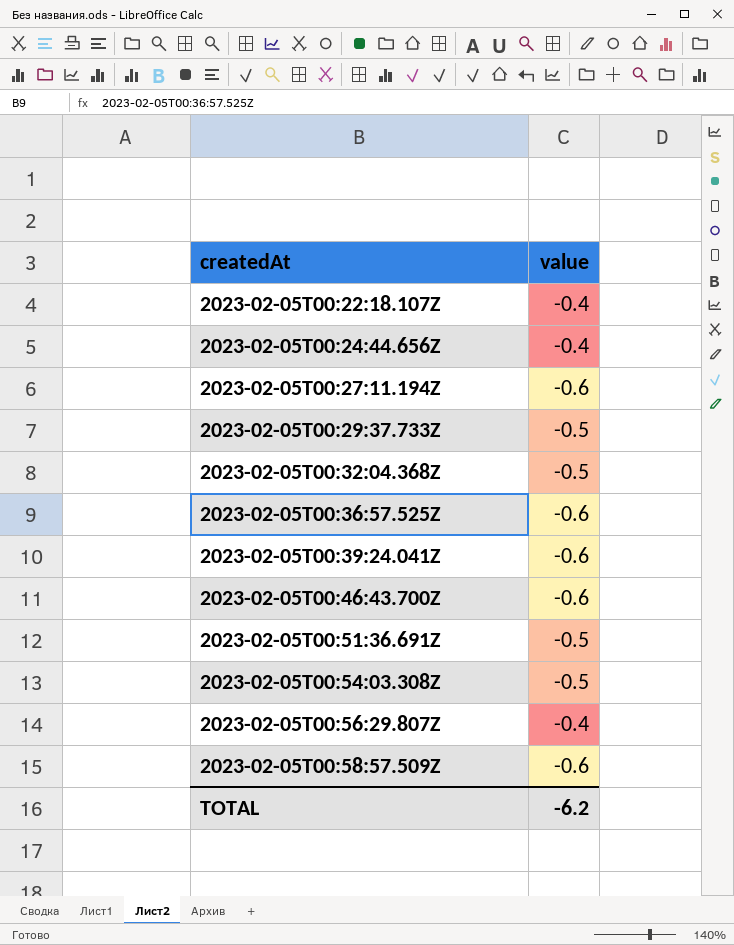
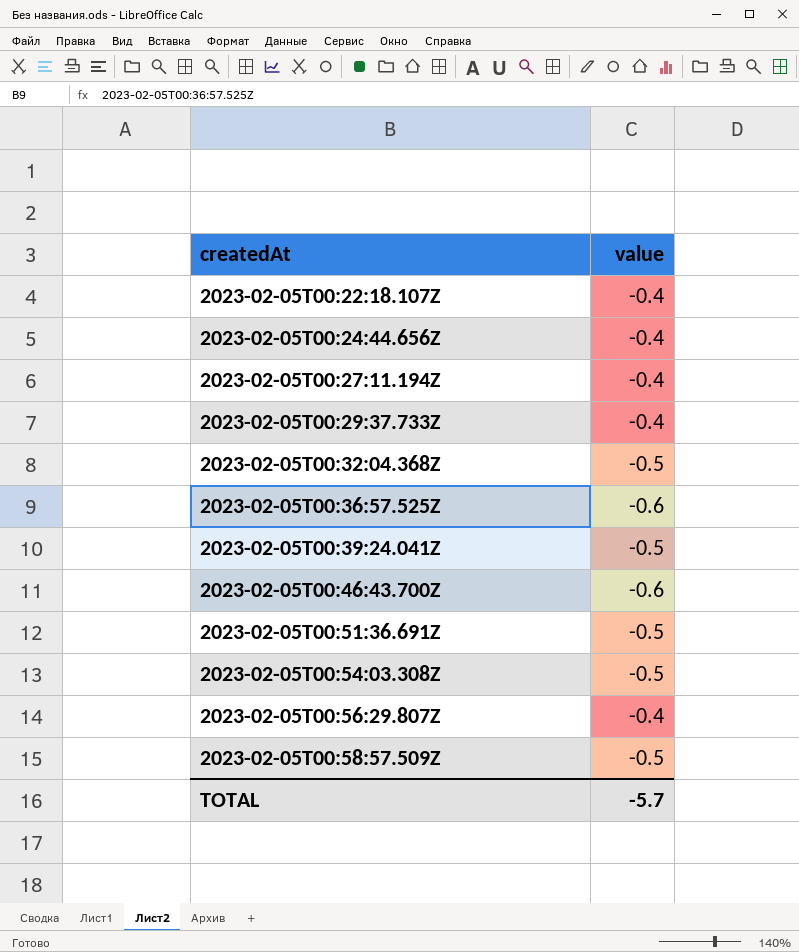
2023-02-05T00:27:11.194Z | value: -0.6 -> -0.4
2023-02-05T00:29:37.733Z | value: -0.5 -> -0.4
2023-02-05T00:39:24.041Z | value: -0.6 -> -0.5
2023-02-05T00:58:57.509Z | value: -0.6 -> -0.5
TOTAL | value: -6.2 -> -5.7

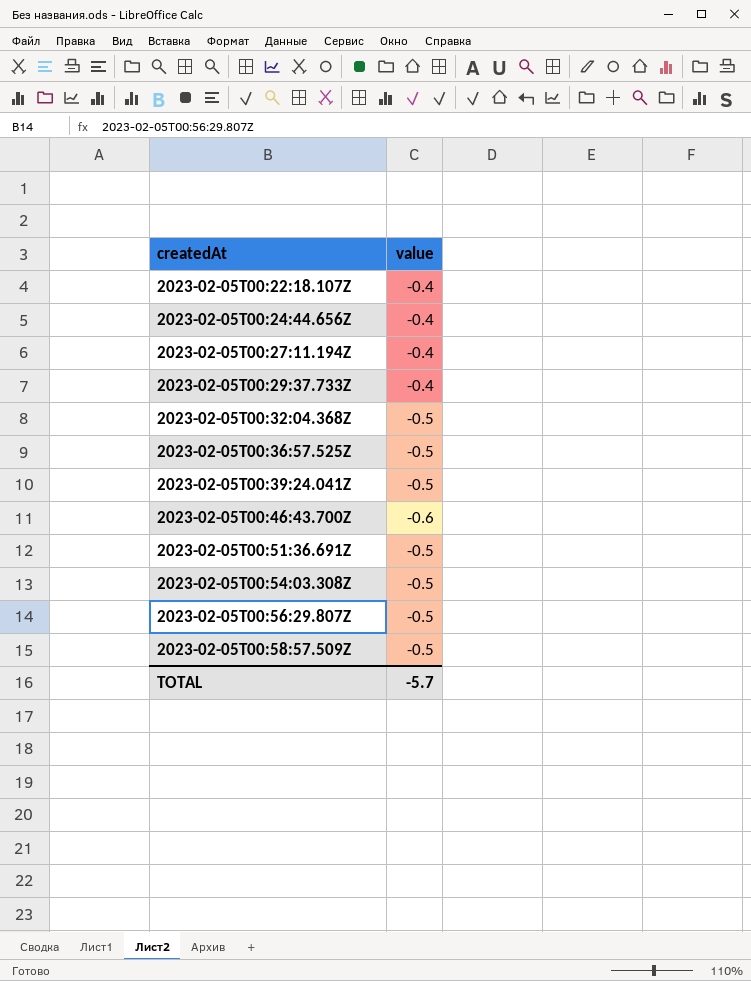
2023-02-05T00:36:57.525Z | value: -0.6 -> -0.5
2023-02-05T00:56:29.807Z | value: -0.4 -> -0.5

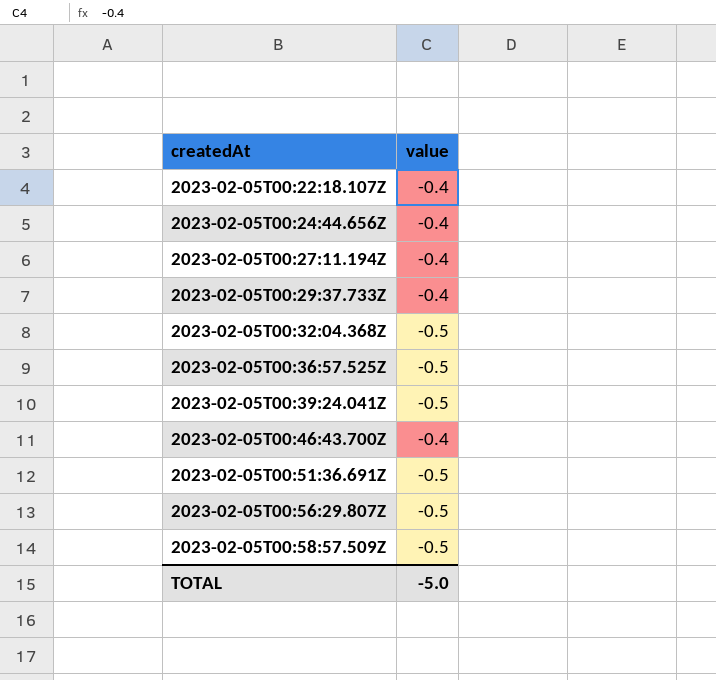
row 2023-02-05T00:54:03.308Z: -0.5 -> none
2023-02-05T00:46:43.700Z | value: -0.6 -> -0.4
TOTAL | value: -5.7 -> -5.0

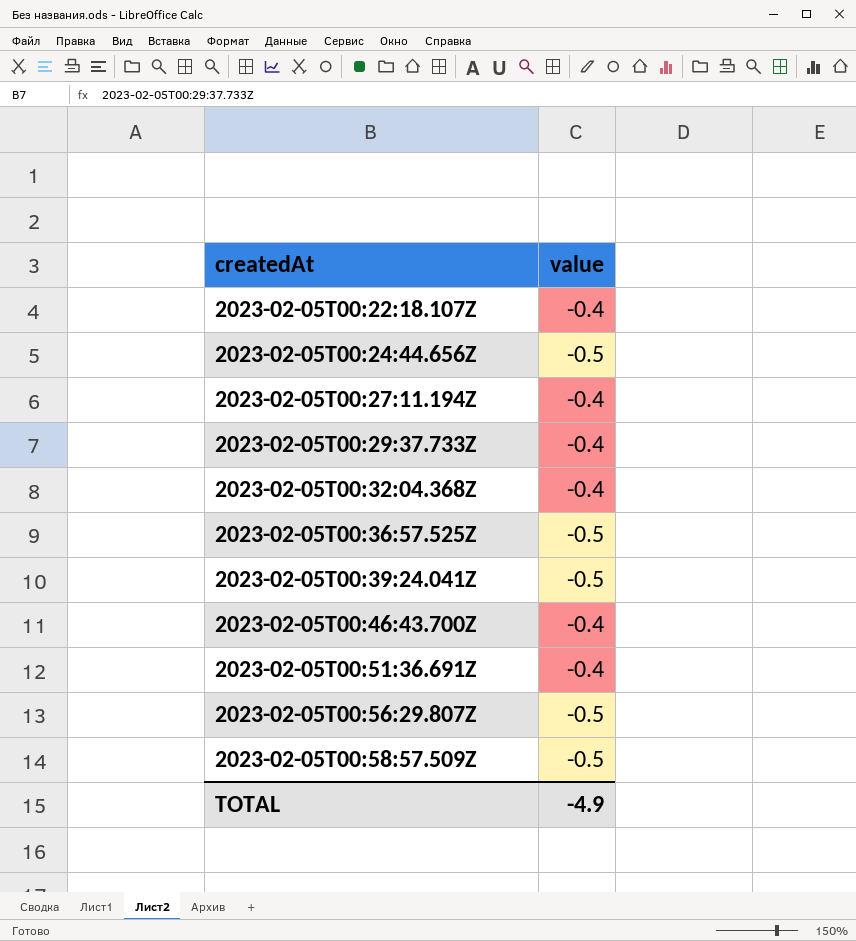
2023-02-05T00:24:44.656Z | value: -0.4 -> -0.5
2023-02-05T00:32:04.368Z | value: -0.5 -> -0.4
2023-02-05T00:51:36.691Z | value: -0.5 -> -0.4
TOTAL | value: -5.0 -> -4.9

